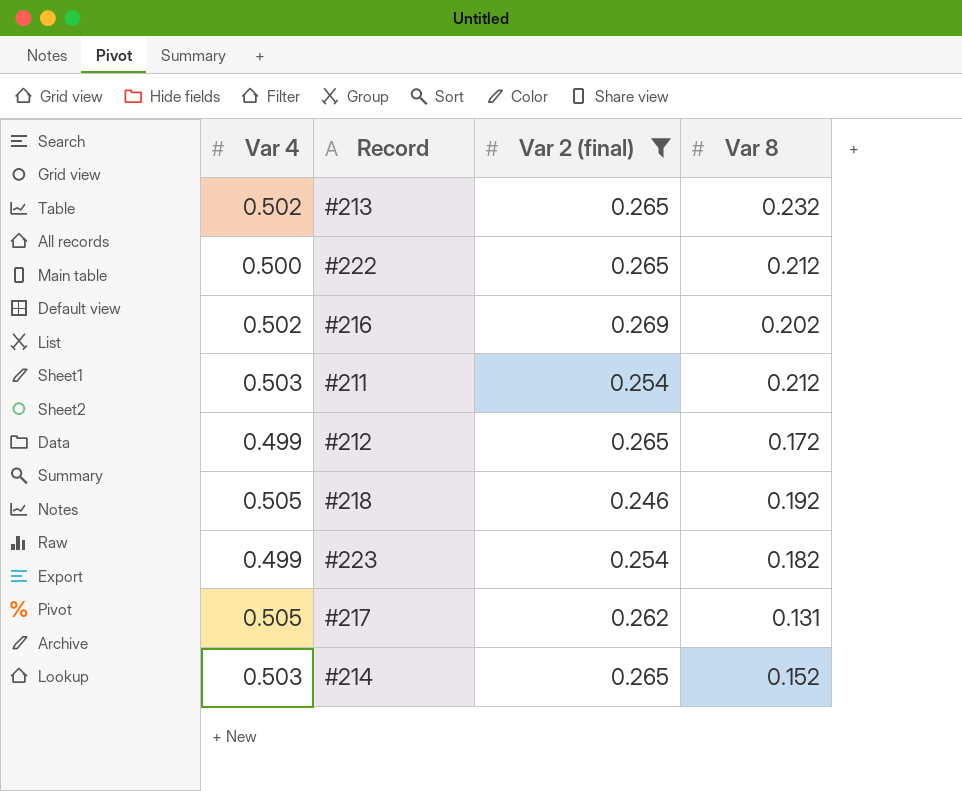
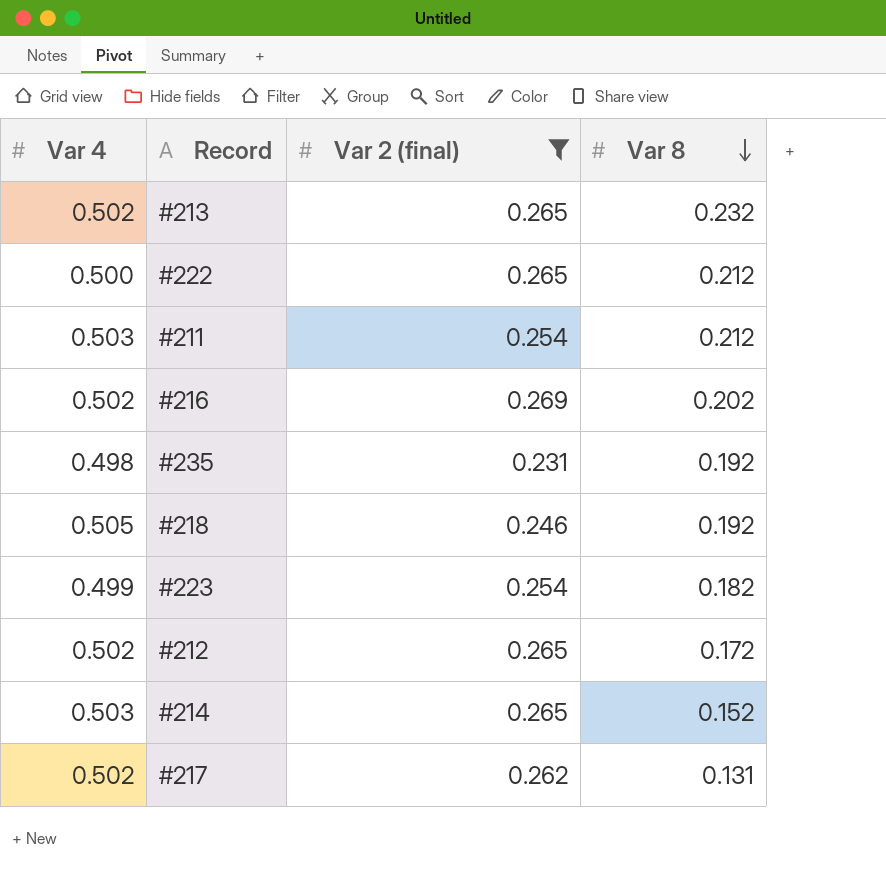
row order: none -> Var 8 descending
row #235: none -> 0.498 | 0.231 | 0.192
#212 | Var 4: 0.499 -> 0.502
#217 | Var 4: 0.505 -> 0.502

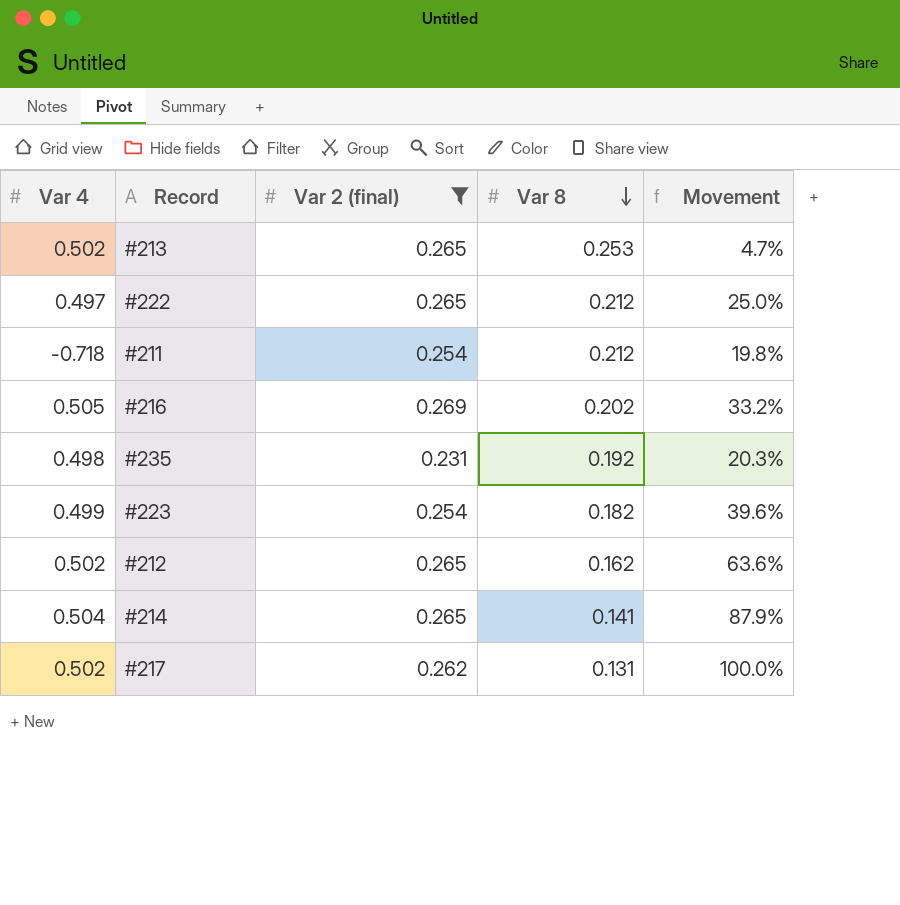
column Movement | formula: none -> ([Var 2 (final)] - [Var 8]) / [Var 8]
row #218: 0.505 | 0.246 | 0.192 -> none
#213 | Var 8: 0.232 -> 0.253
#222 | Var 4: 0.500 -> 0.497
#211 | Var 4: 0.503 -> -0.718
#216 | Var 4: 0.502 -> 0.505
#212 | Var 8: 0.172 -> 0.162
#214 | Var 4: 0.503 -> 0.504
#214 | Var 8: 0.152 -> 0.141

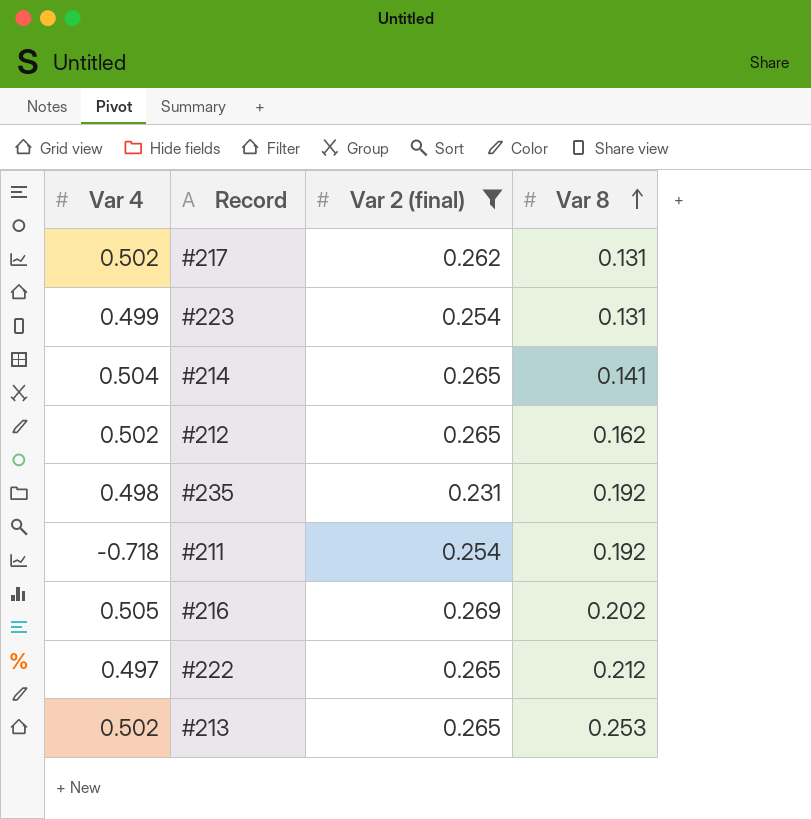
row order: Var 8 descending -> Var 8 ascending
column Movement | formula: ([Var 2 (final)] - [Var 8]) / [Var 8] -> none
#223 | Var 8: 0.182 -> 0.131
#211 | Var 8: 0.212 -> 0.192

